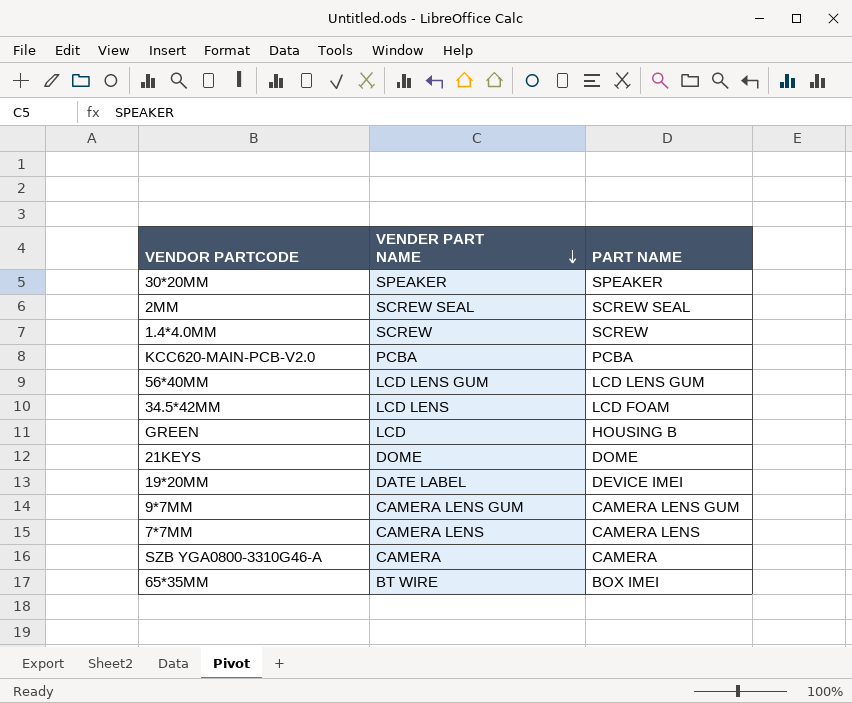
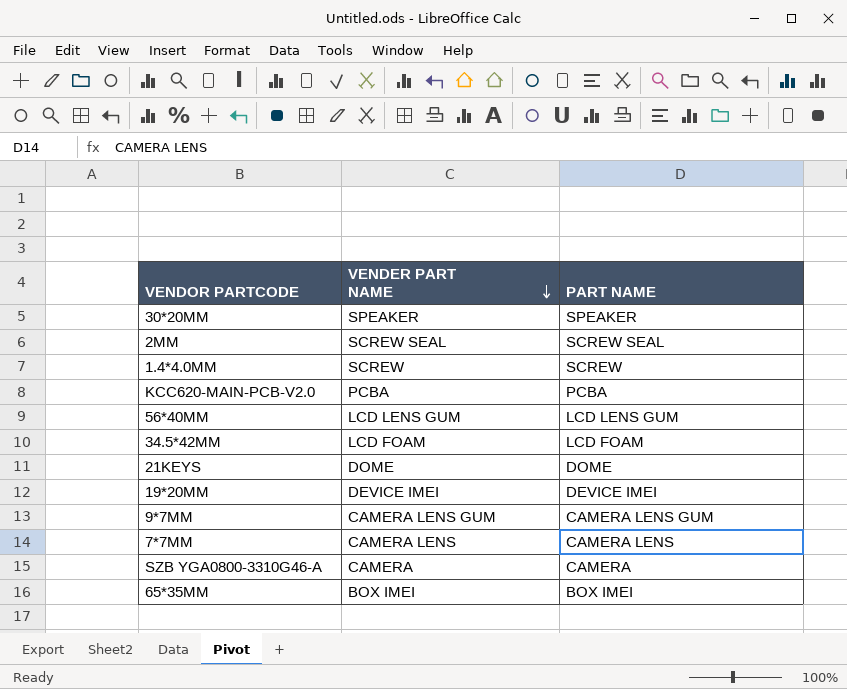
row GREEN: LCD | HOUSING B -> none
34.5*42MM | VENDER PART NAME: LCD LENS -> LCD FOAM
19*20MM | VENDER PART NAME: DATE LABEL -> DEVICE IMEI
65*35MM | VENDER PART NAME: BT WIRE -> BOX IMEI

